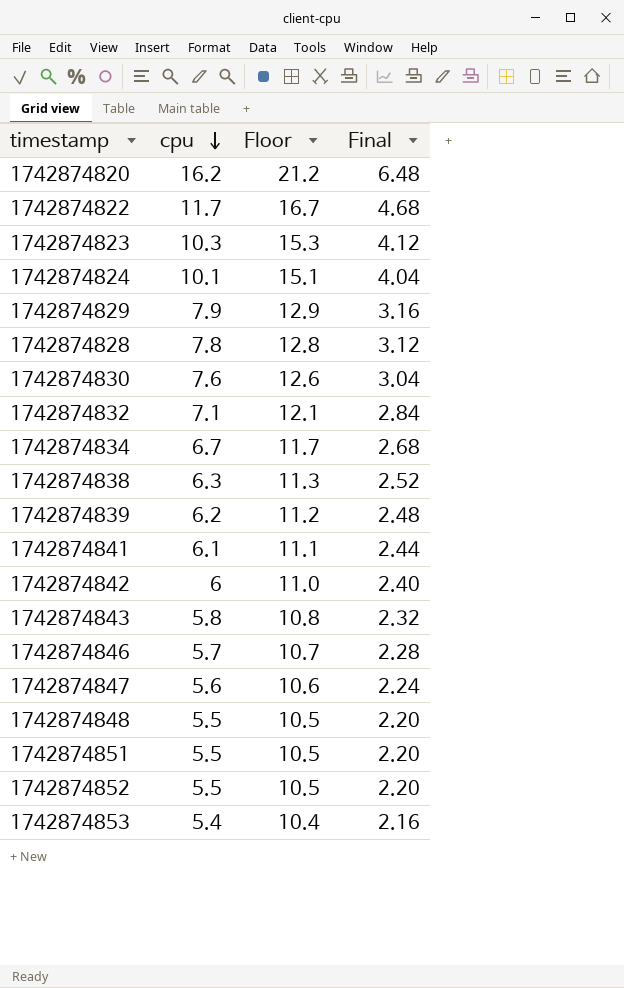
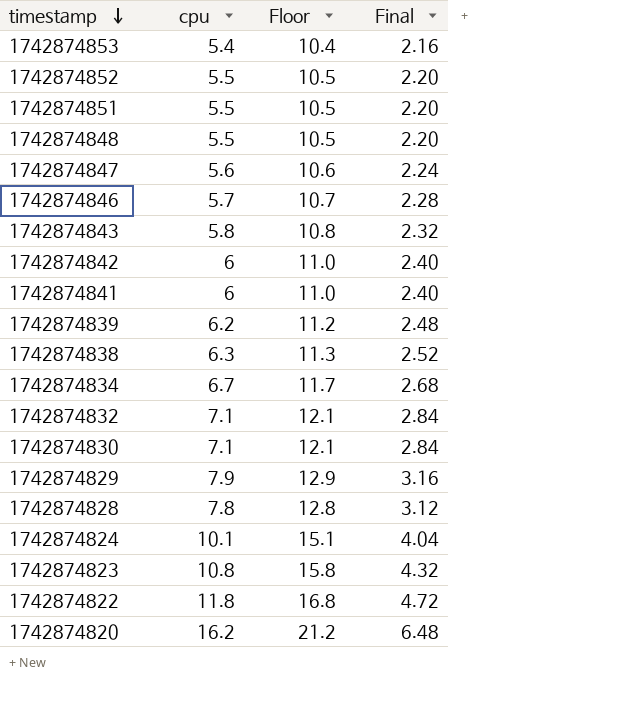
row order: cpu descending -> timestamp descending
1742874841 | cpu: 6.1 -> 6
1742874841 | Floor: 11.1 -> 11.0
1742874841 | Final: 2.44 -> 2.40
1742874830 | cpu: 7.6 -> 7.1
1742874830 | Floor: 12.6 -> 12.1
1742874830 | Final: 3.04 -> 2.84
1742874823 | cpu: 10.3 -> 10.8
1742874823 | Floor: 15.3 -> 15.8
1742874823 | Final: 4.12 -> 4.32
1742874822 | cpu: 11.7 -> 11.8
1742874822 | Floor: 16.7 -> 16.8
1742874822 | Final: 4.68 -> 4.72

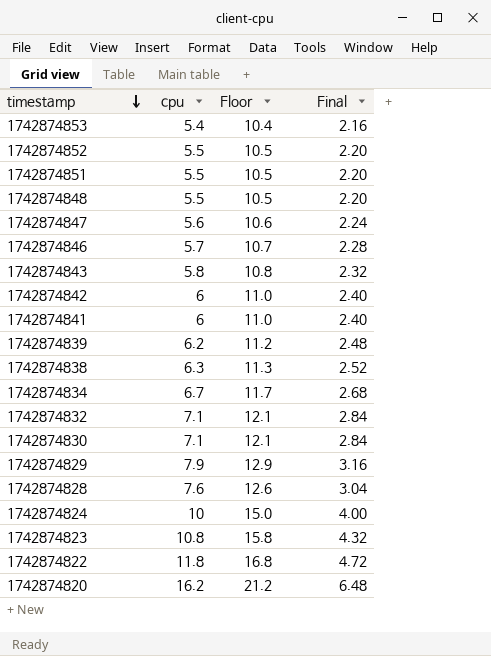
1742874828 | cpu: 7.8 -> 7.6
1742874828 | Floor: 12.8 -> 12.6
1742874828 | Final: 3.12 -> 3.04
1742874824 | cpu: 10.1 -> 10
1742874824 | Floor: 15.1 -> 15.0
1742874824 | Final: 4.04 -> 4.00

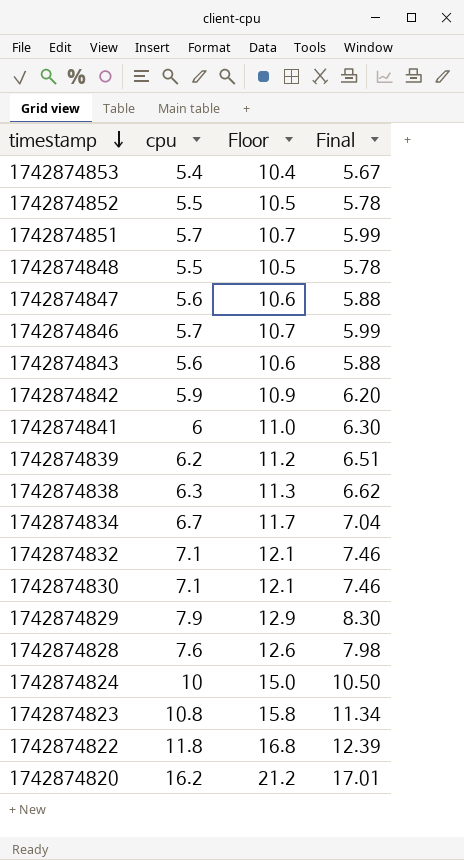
column Final | formula: [cpu] * 0.4 -> [cpu] * 1.05
1742874851 | cpu: 5.5 -> 5.7
1742874851 | Floor: 10.5 -> 10.7
1742874843 | cpu: 5.8 -> 5.6
1742874843 | Floor: 10.8 -> 10.6
1742874842 | cpu: 6 -> 5.9
1742874842 | Floor: 11.0 -> 10.9

